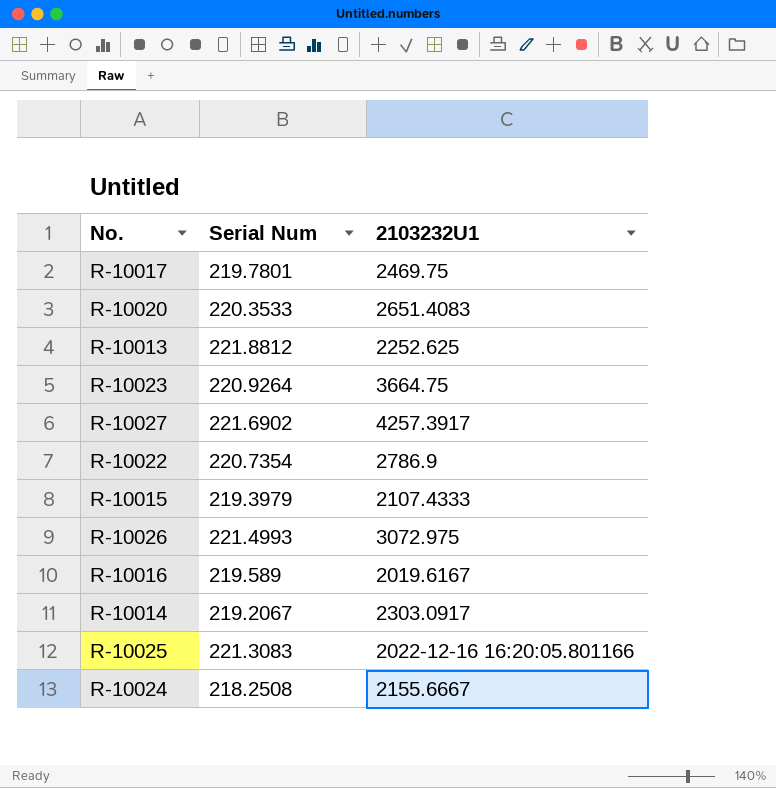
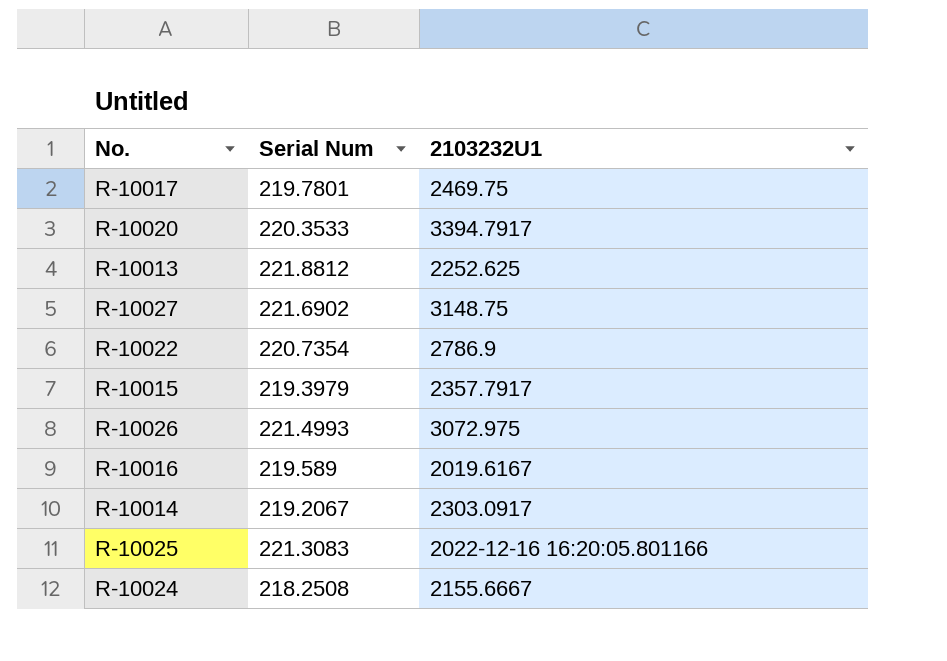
row R-10023: 220.9264 | 3664.75 -> none
R-10020 | 2103232U1: 2651.4083 -> 3394.7917
R-10027 | 2103232U1: 4257.3917 -> 3148.75
R-10015 | 2103232U1: 2107.4333 -> 2357.7917

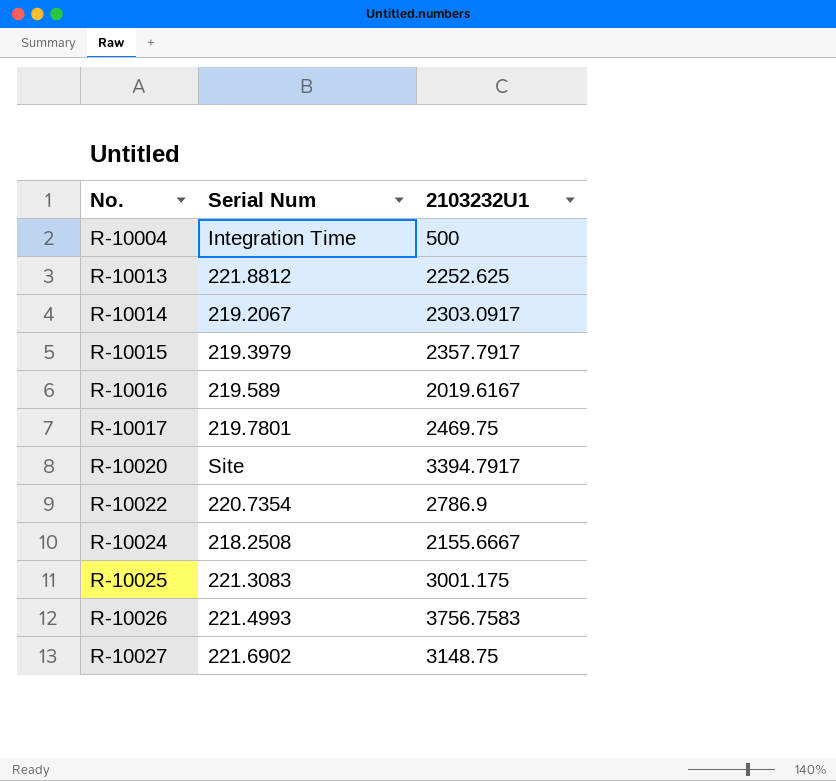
row order: none -> No. ascending
row R-10004: none -> Integration Time | 500
R-10020 | Serial Num: 220.3533 -> Site
R-10025 | 2103232U1: 2022-12-16 16:20:05.801166 -> 3001.175
R-10026 | 2103232U1: 3072.975 -> 3756.7583

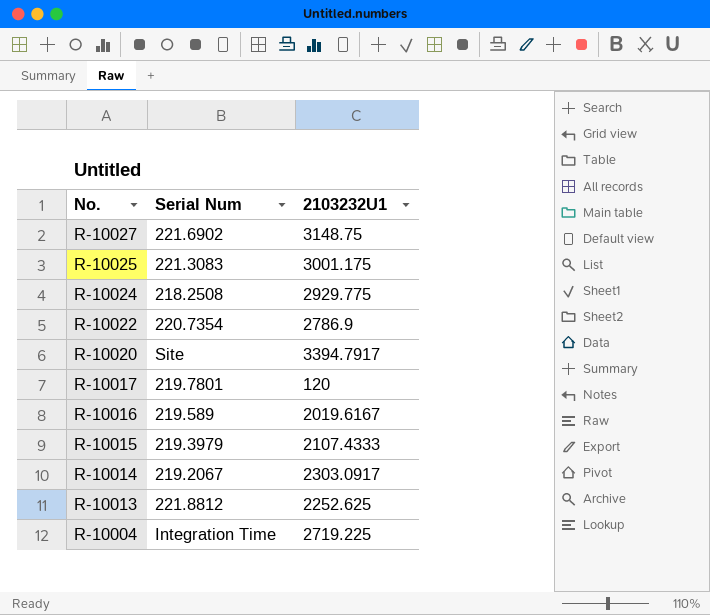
row order: No. ascending -> No. descending
row R-10026: 221.4993 | 3756.7583 -> none
R-10024 | 2103232U1: 2155.6667 -> 2929.775
R-10017 | 2103232U1: 2469.75 -> 120
R-10015 | 2103232U1: 2357.7917 -> 2107.4333
R-10004 | 2103232U1: 500 -> 2719.225

